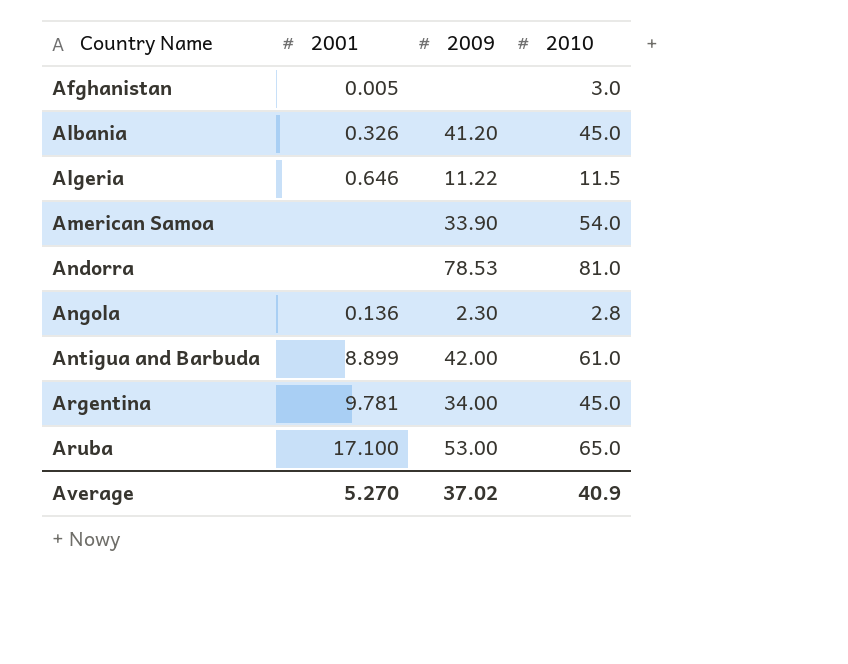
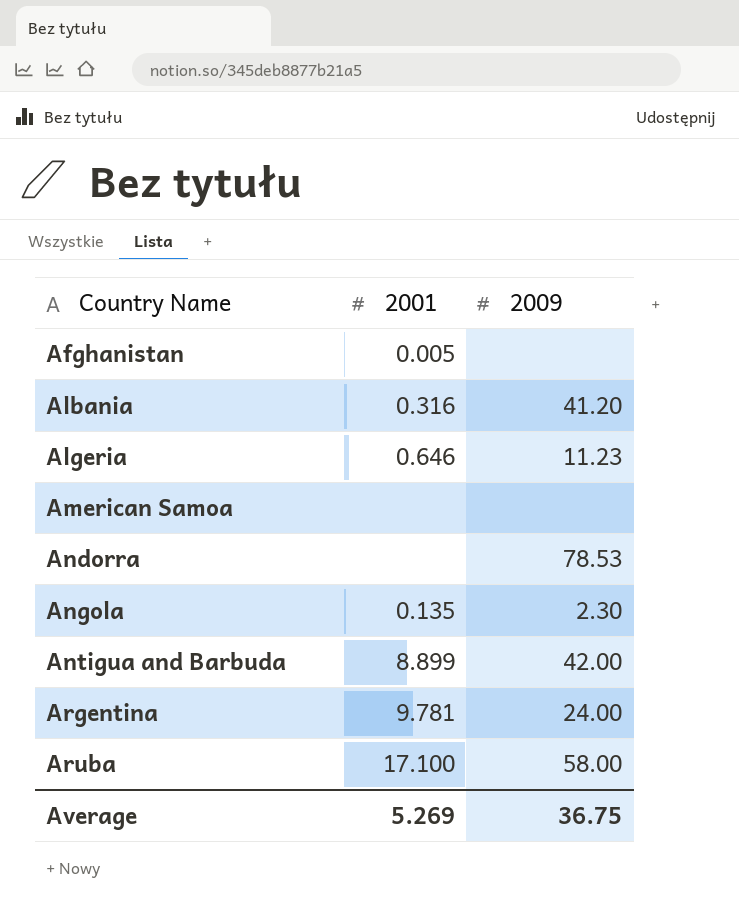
column 2010 | position: 4 -> none
Albania | 2001: 0.326 -> 0.316
Algeria | 2009: 11.22 -> 11.23
American Samoa | 2009: 33.90 -> none
Angola | 2001: 0.136 -> 0.135
Argentina | 2009: 34.00 -> 24.00
Aruba | 2009: 53.00 -> 58.00
Average | 2001: 5.270 -> 5.269
Average | 2009: 37.02 -> 36.75

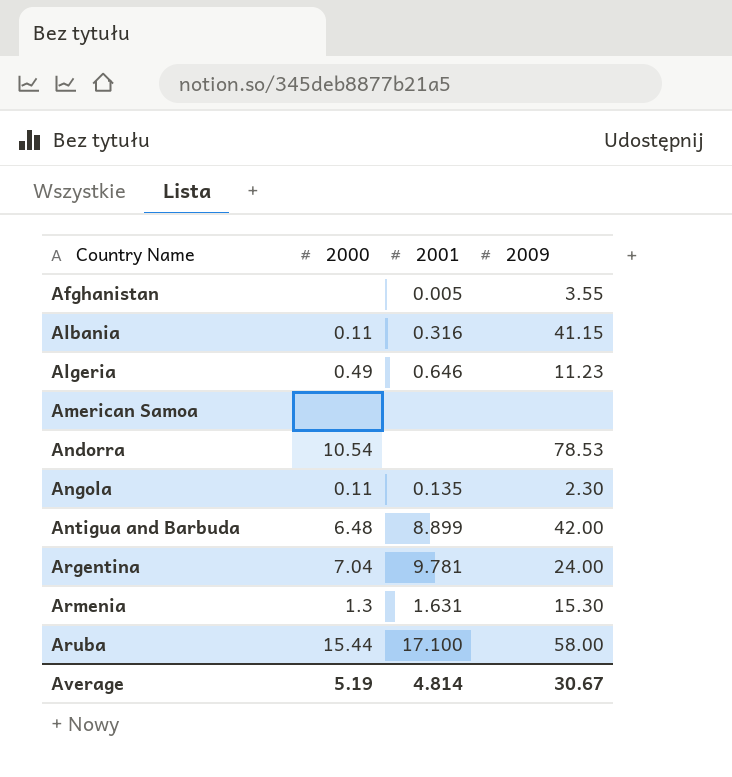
column 2000 | position: none -> 2
Afghanistan | 2009: none -> 3.55
Albania | 2009: 41.20 -> 41.15
row Armenia: none -> 1.3 | 1.631 | 15.30
Average | 2001: 5.269 -> 4.814
Average | 2009: 36.75 -> 30.67

